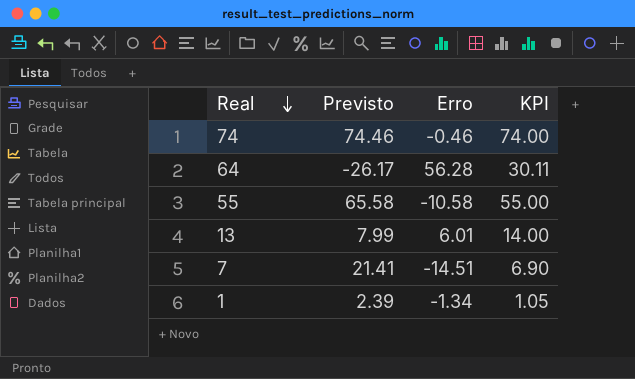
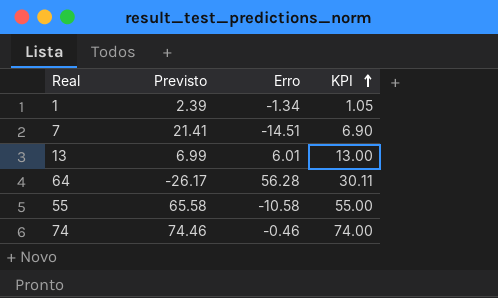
row order: Real descending -> KPI ascending
13 | Previsto: 7.99 -> 6.99
13 | KPI: 14.00 -> 13.00

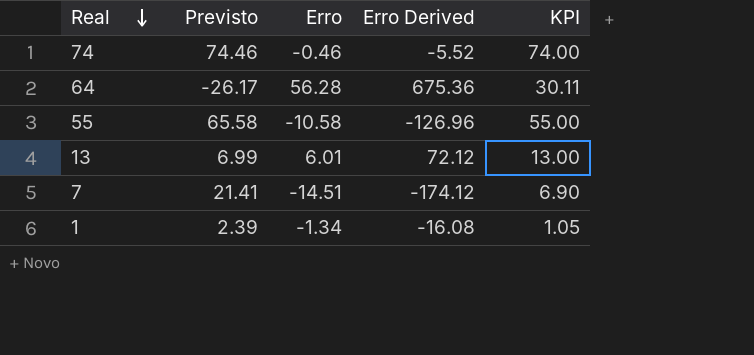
row order: KPI ascending -> Real descending
column Erro Derived | formula: none -> [Erro] * 12

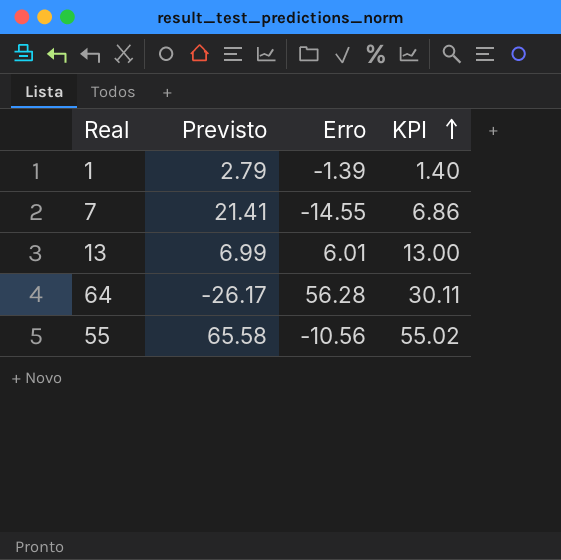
row order: Real descending -> KPI ascending
column Erro Derived | formula: [Erro] * 12 -> none
row 74: 74.46 | -0.46 | -5.52 | 74.00 -> none
1 | Previsto: 2.39 -> 2.79
1 | Erro: -1.34 -> -1.39
1 | KPI: 1.05 -> 1.40
7 | Erro: -14.51 -> -14.55
7 | KPI: 6.90 -> 6.86
55 | Erro: -10.58 -> -10.56
55 | KPI: 55.00 -> 55.02

